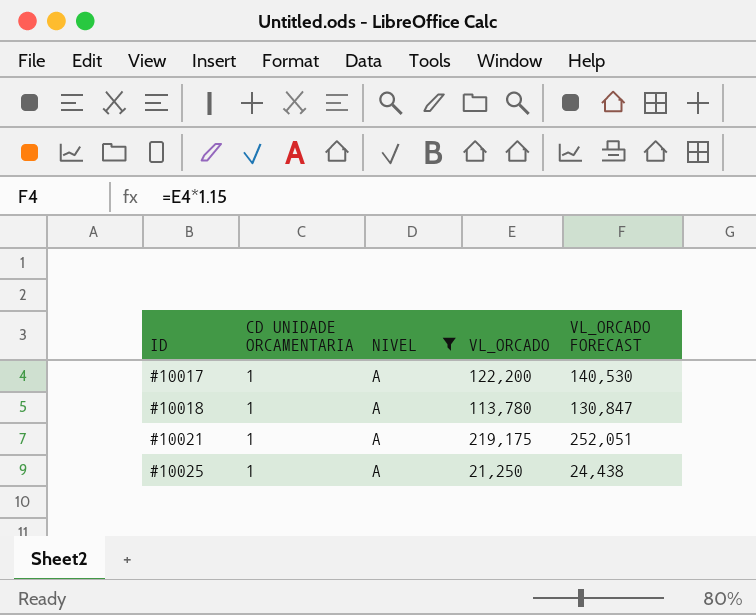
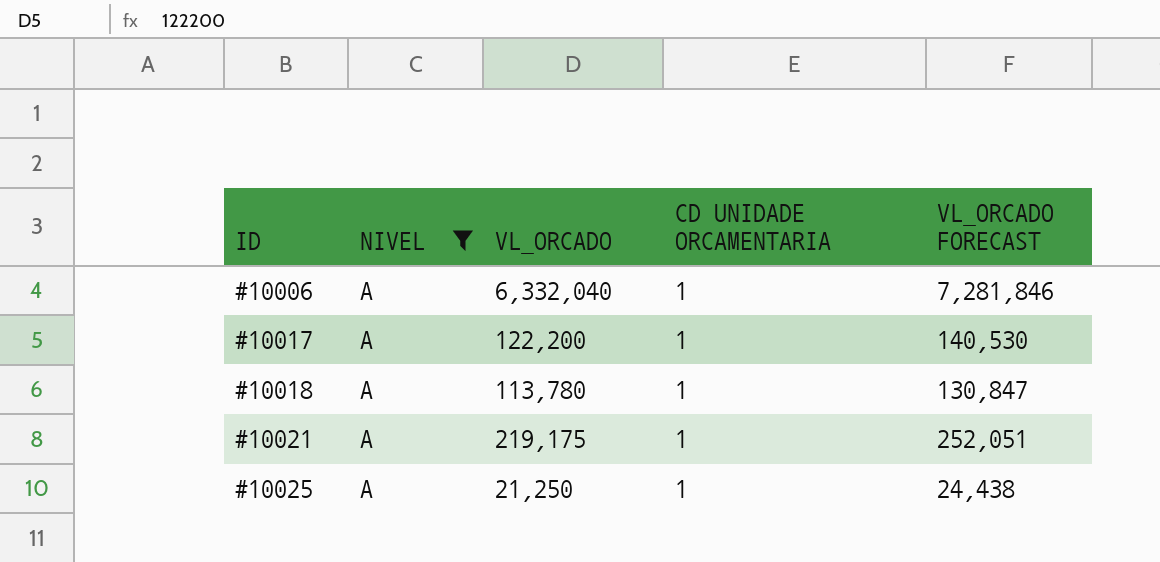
column CD UNIDADE ORCAMENTARIA | position: 2 -> 4
row #10006: none -> A | 6,332,040 | 1 | 7,281,846

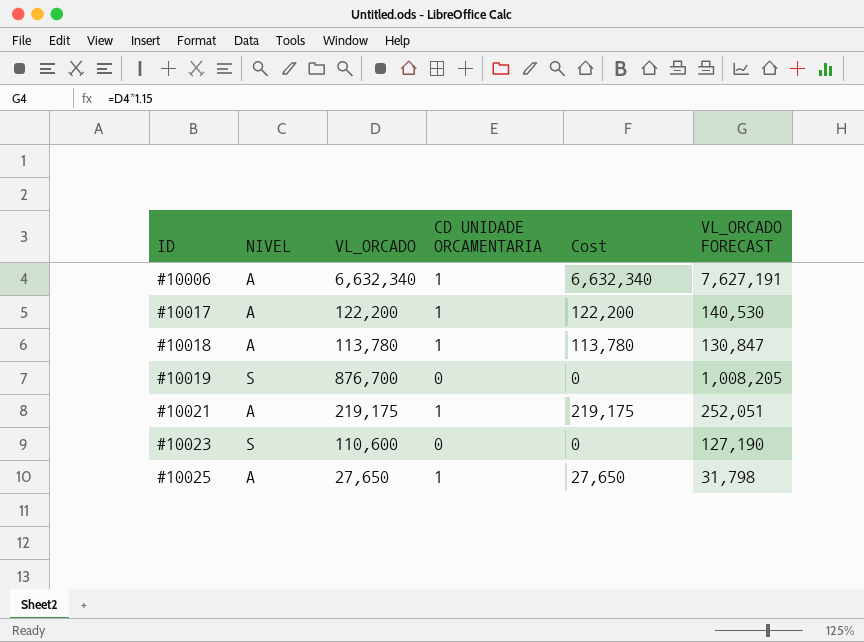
filter: NIVEL = A -> none
column Cost | formula: none -> [VL_ORCADO] * [CD UNIDADE ORCAMENTARIA]
#10006 | VL_ORCADO: 6,332,040 -> 6,632,340
#10006 | VL_ORCADO FORECAST: 7,281,846 -> 7,627,191
#10025 | VL_ORCADO: 21,250 -> 27,650
#10025 | VL_ORCADO FORECAST: 24,438 -> 31,798

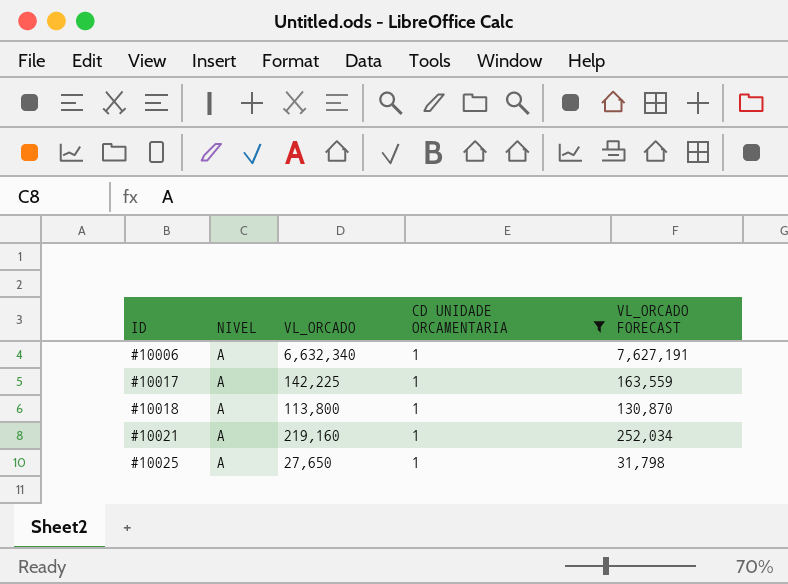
filter: none -> CD UNIDADE ORCAMENTARIA = 1
column Cost | formula: [VL_ORCADO] * [CD UNIDADE ORCAMENTARIA] -> none
#10017 | VL_ORCADO: 122,200 -> 142,225
#10017 | VL_ORCADO FORECAST: 140,530 -> 163,559
#10018 | VL_ORCADO: 113,780 -> 113,800
#10018 | VL_ORCADO FORECAST: 130,847 -> 130,870
#10021 | VL_ORCADO: 219,175 -> 219,160
#10021 | VL_ORCADO FORECAST: 252,051 -> 252,034

